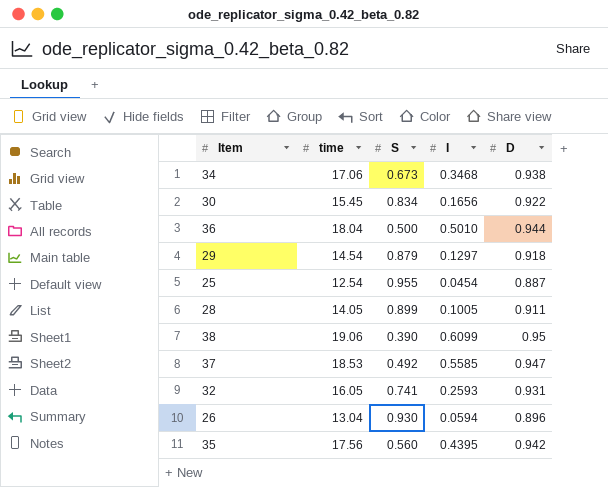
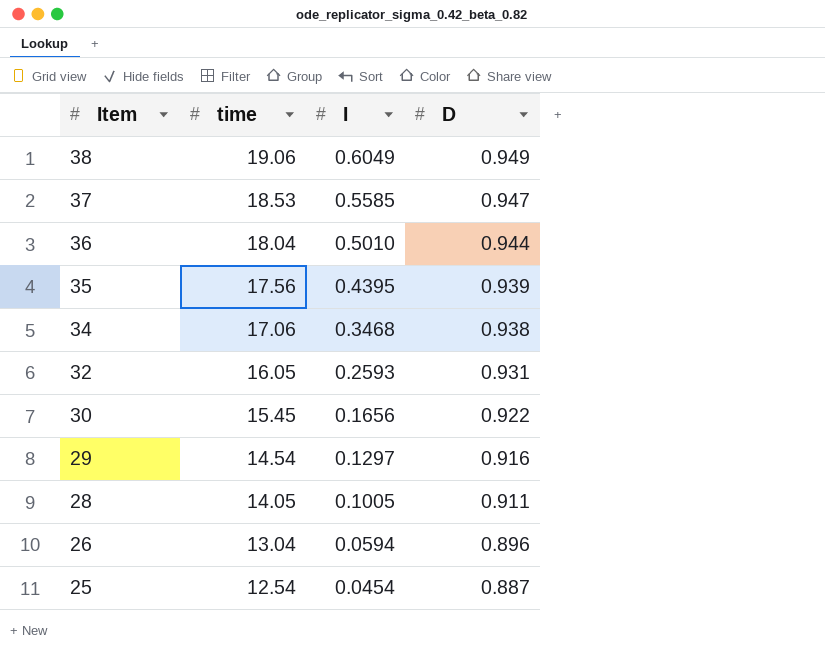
row order: none -> Item descending
column S | position: 3 -> none
38 | I: 0.6099 -> 0.6049
38 | D: 0.95 -> 0.949
35 | D: 0.942 -> 0.939
29 | D: 0.918 -> 0.916

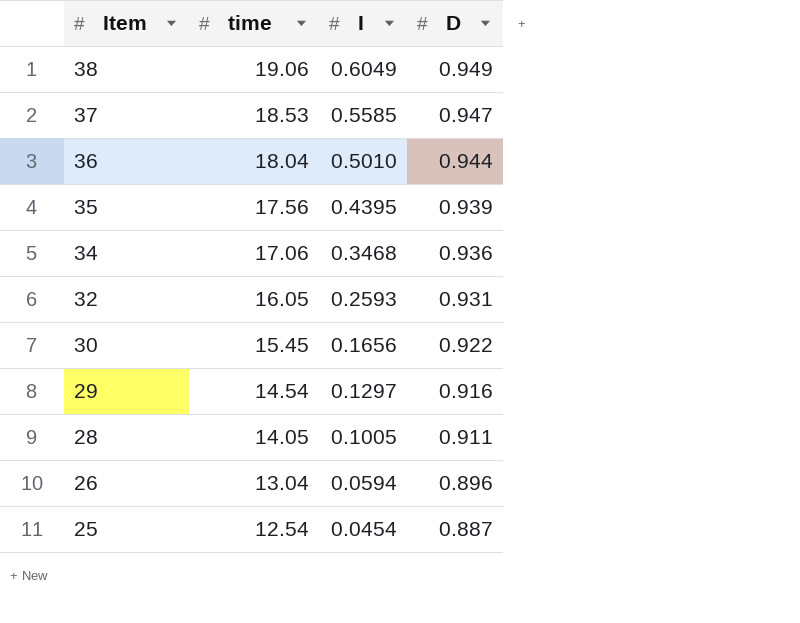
34 | D: 0.938 -> 0.936

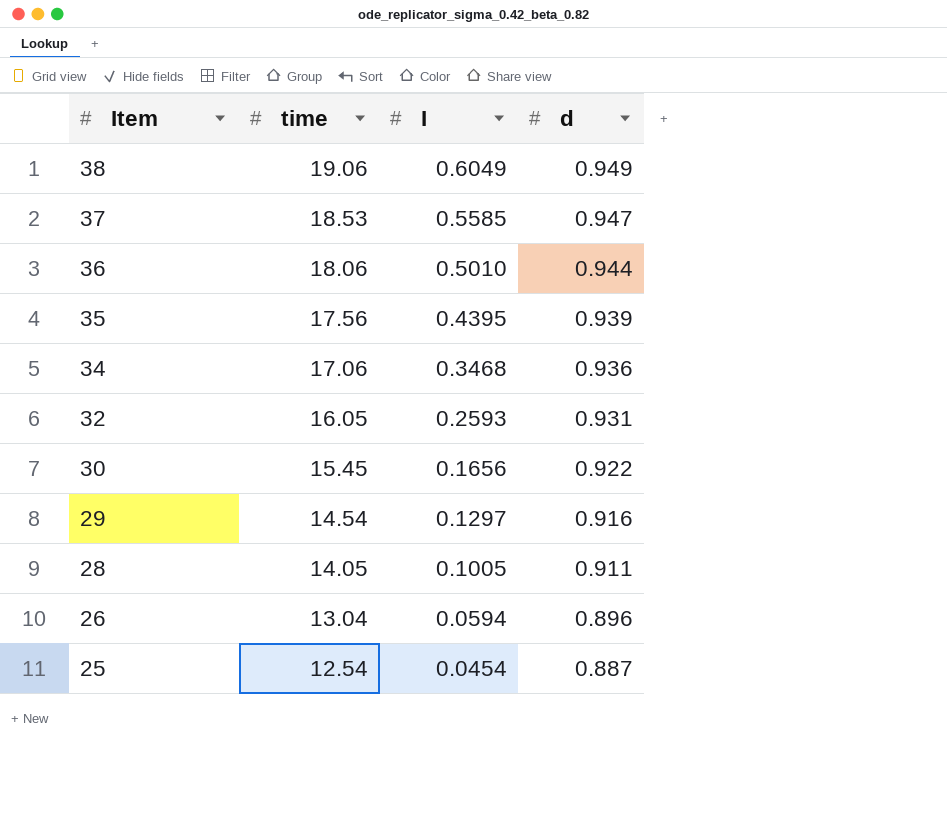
column name: D -> d
36 | time: 18.04 -> 18.06

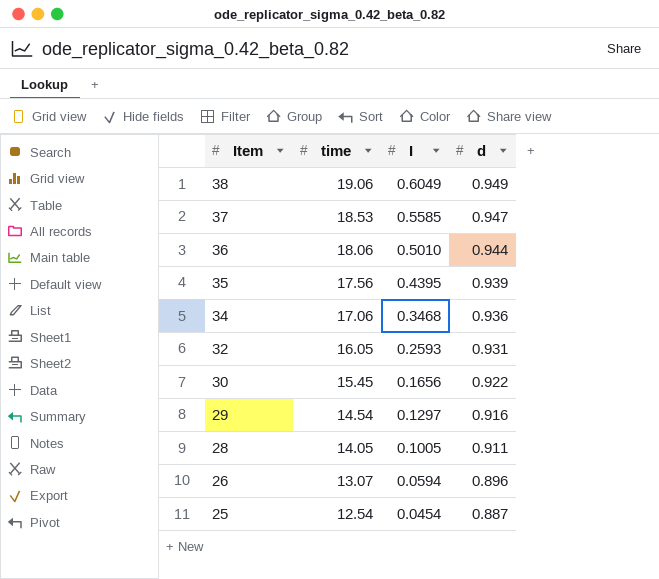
26 | time: 13.04 -> 13.07

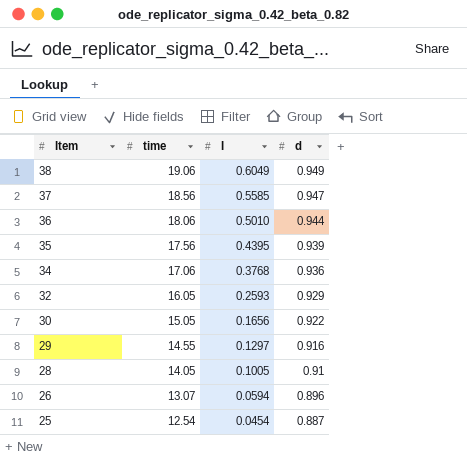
37 | time: 18.53 -> 18.56
34 | I: 0.3468 -> 0.3768
32 | d: 0.931 -> 0.929
30 | time: 15.45 -> 15.05
29 | time: 14.54 -> 14.55
28 | d: 0.911 -> 0.91

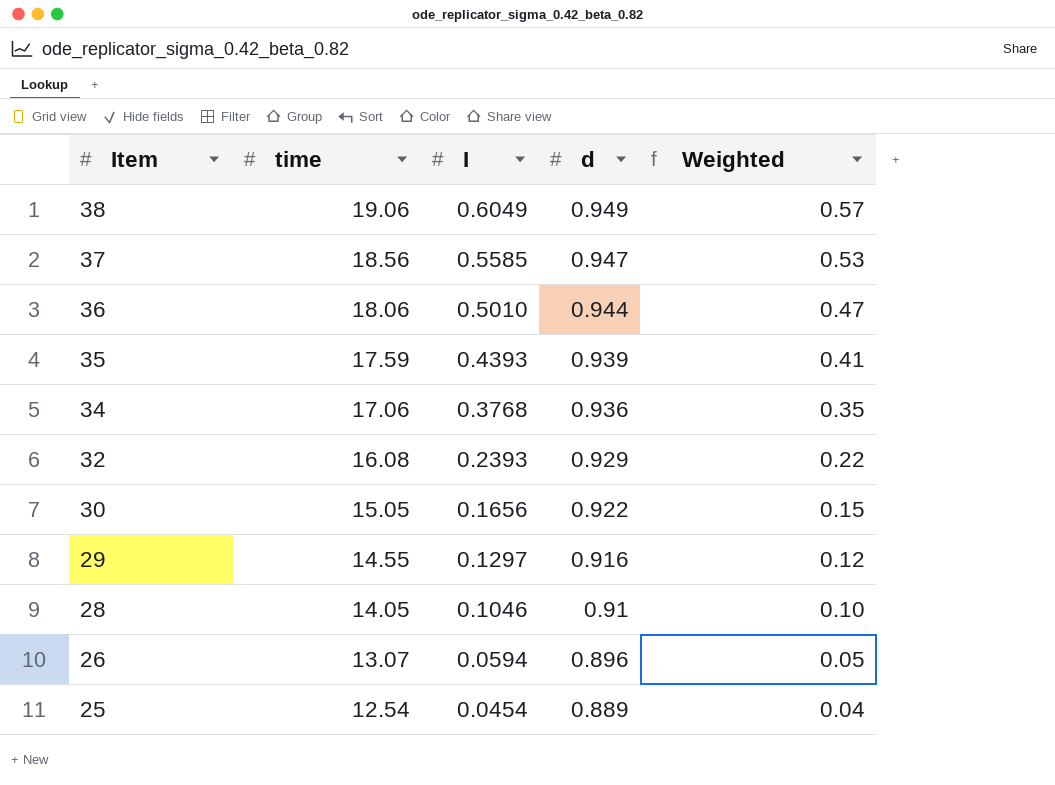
column Weighted | formula: none -> [I] * [d]
35 | time: 17.56 -> 17.59
35 | I: 0.4395 -> 0.4393
32 | time: 16.05 -> 16.08
32 | I: 0.2593 -> 0.2393
28 | I: 0.1005 -> 0.1046
25 | d: 0.887 -> 0.889

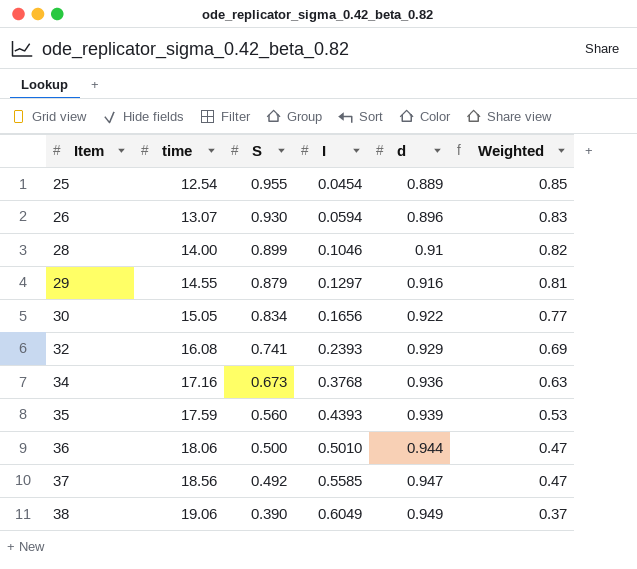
row order: Item descending -> Item ascending
column S | position: none -> 3
column Weighted | formula: [I] * [d] -> [S] * [d]
28 | time: 14.05 -> 14.00
34 | time: 17.06 -> 17.16

